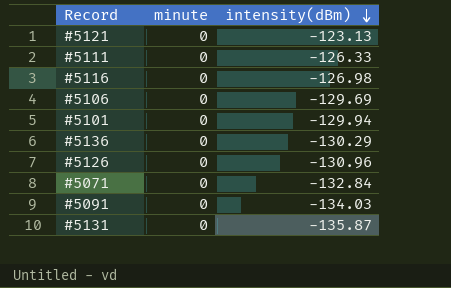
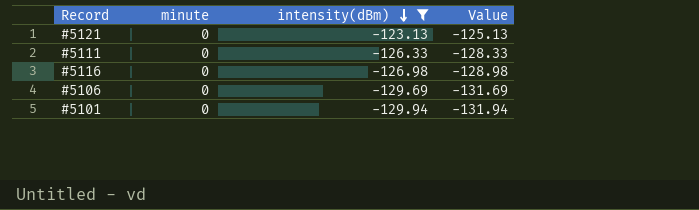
filter: none -> intensity(dBm) >= -129.94
column Value | formula: none -> [intensity(dBm)] - 2

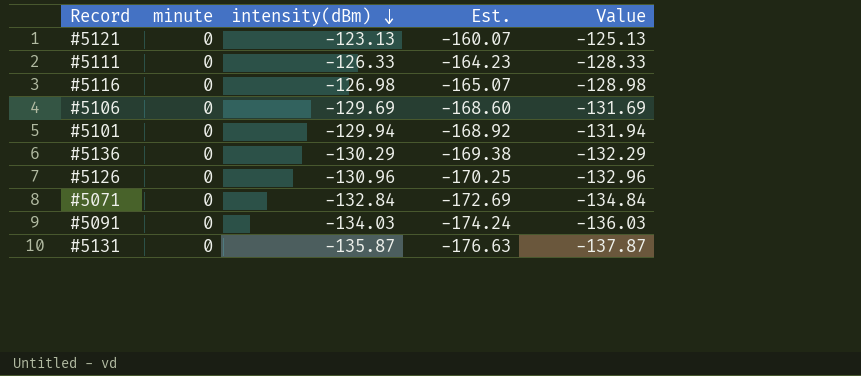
filter: intensity(dBm) >= -129.94 -> none
column Est. | formula: none -> [intensity(dBm)] * 1.3

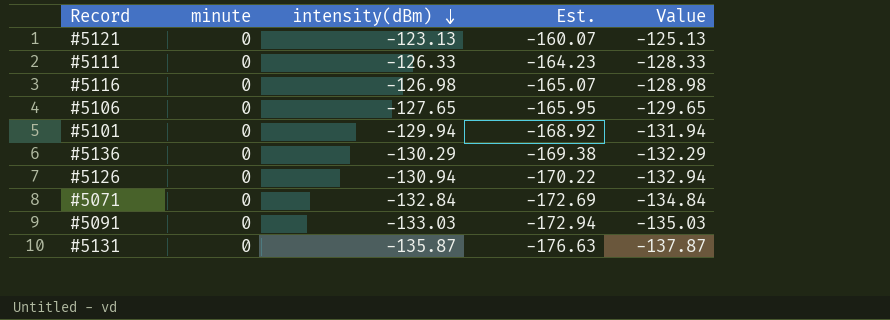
#5106 | intensity(dBm): -129.69 -> -127.65
#5106 | Est.: -168.60 -> -165.95
#5106 | Value: -131.69 -> -129.65
#5126 | intensity(dBm): -130.96 -> -130.94
#5126 | Est.: -170.25 -> -170.22
#5126 | Value: -132.96 -> -132.94
#5091 | intensity(dBm): -134.03 -> -133.03
#5091 | Est.: -174.24 -> -172.94
#5091 | Value: -136.03 -> -135.03

